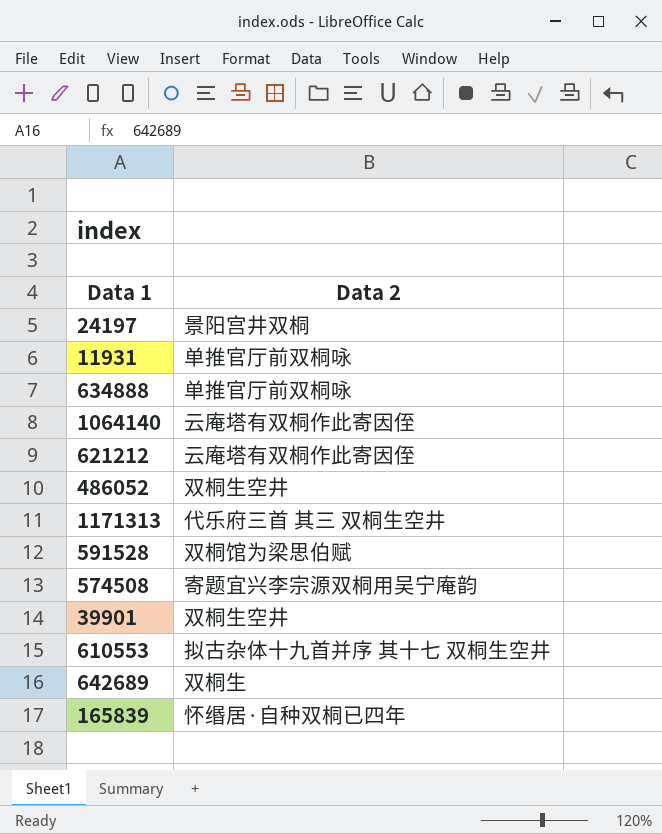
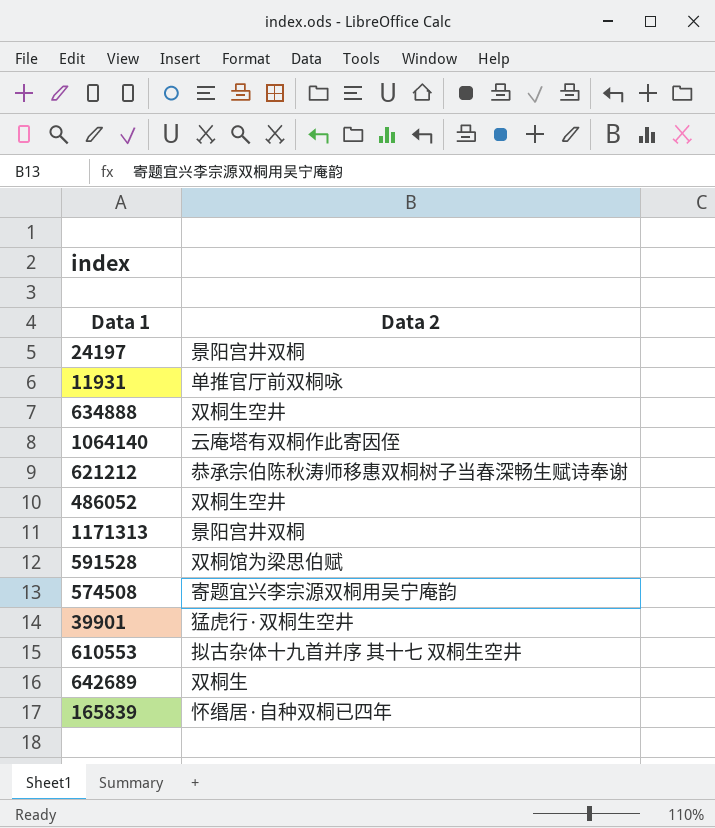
634888 | Data 2: 单推官厅前双桐咏 -> 双桐生空井
621212 | Data 2: 云庵塔有双桐作此寄因侄 -> 恭承宗伯陈秋涛师移惠双桐树子当春深畅生赋诗奉谢
1171313 | Data 2: 代乐府三首 其三 双桐生空井 -> 景阳宫井双桐
39901 | Data 2: 双桐生空井 -> 猛虎行·双桐生空井

